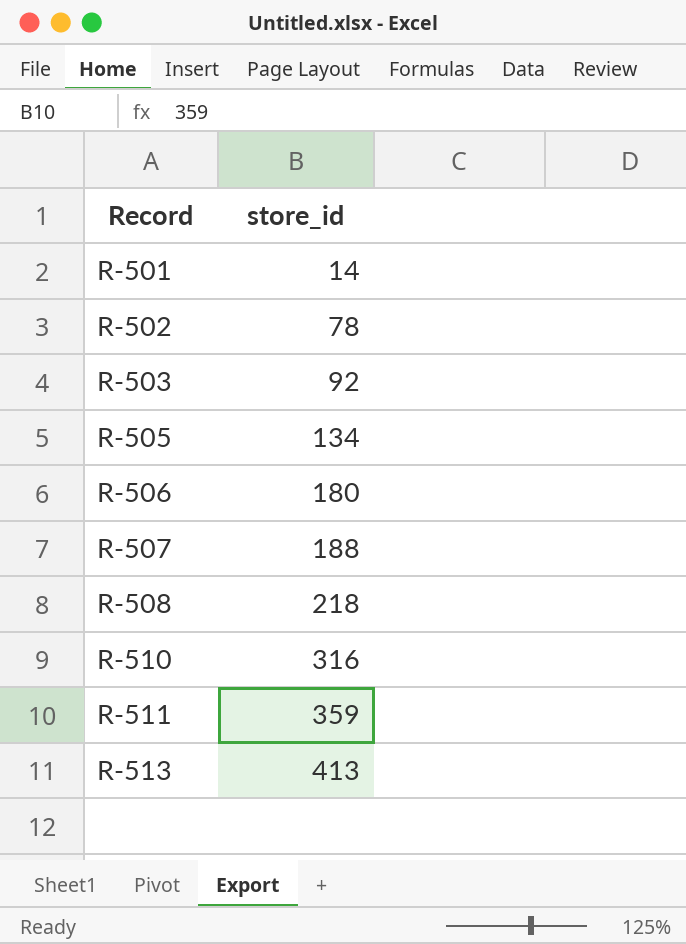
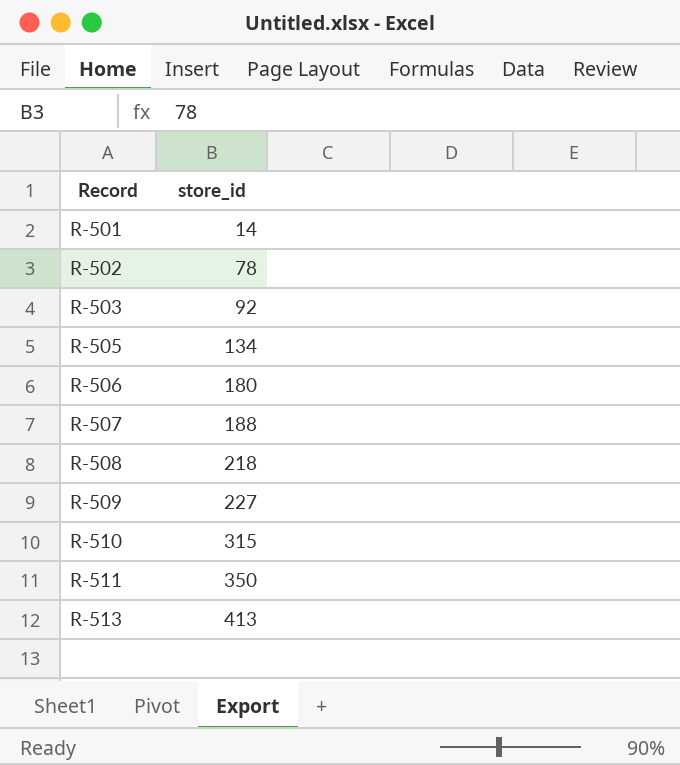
row R-509: none -> 227
R-510 | store_id: 316 -> 315
R-511 | store_id: 359 -> 350

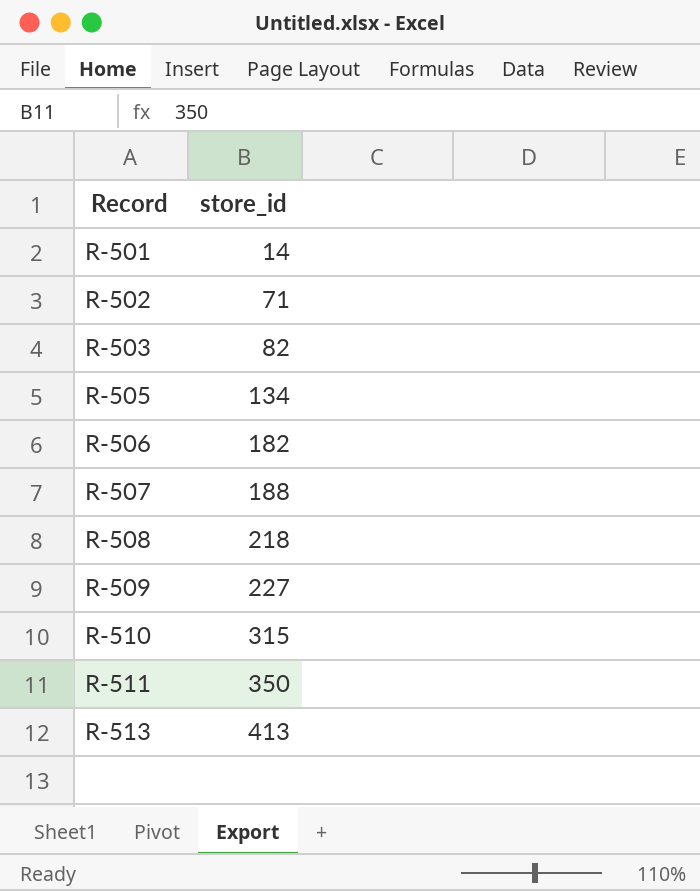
R-502 | store_id: 78 -> 71
R-503 | store_id: 92 -> 82
R-506 | store_id: 180 -> 182

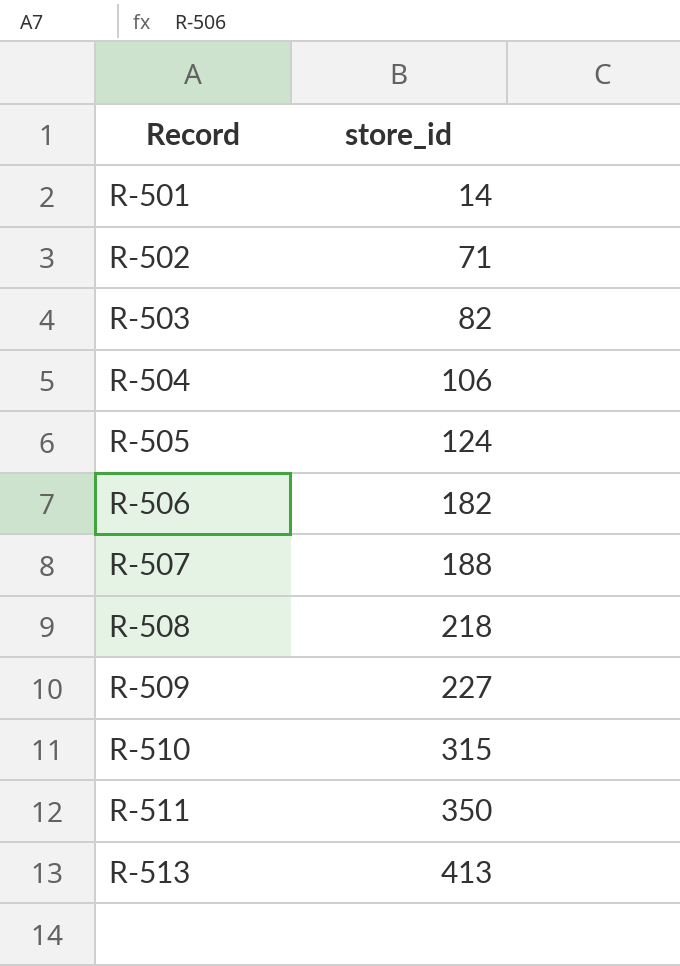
row R-504: none -> 106
R-505 | store_id: 134 -> 124

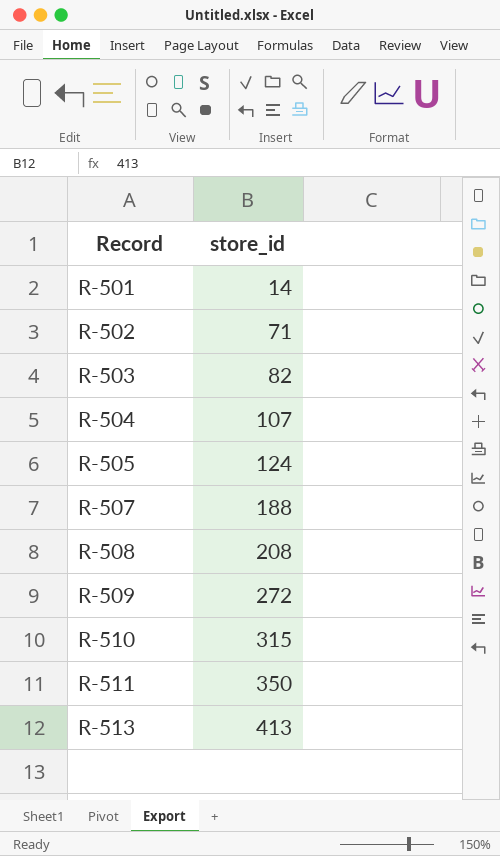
row R-506: 182 -> none
R-504 | store_id: 106 -> 107
R-508 | store_id: 218 -> 208
R-509 | store_id: 227 -> 272

